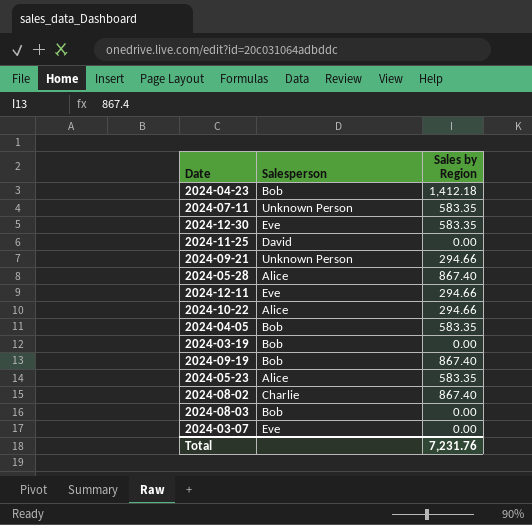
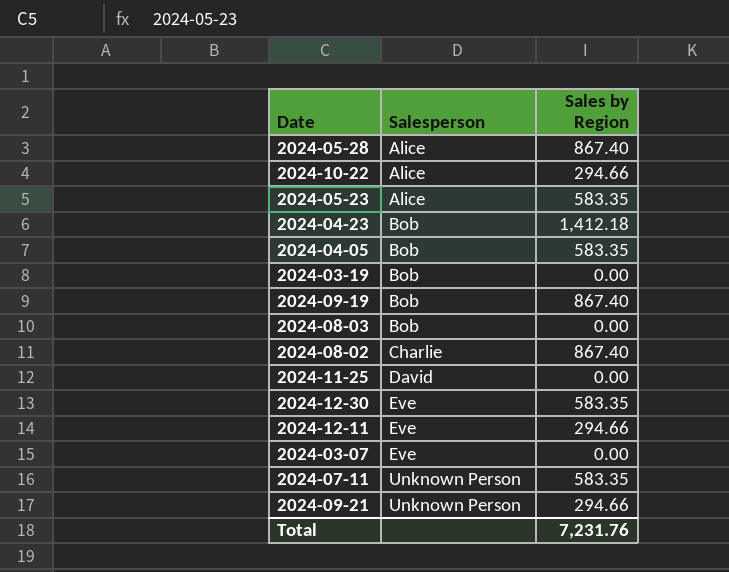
row order: none -> Salesperson ascending

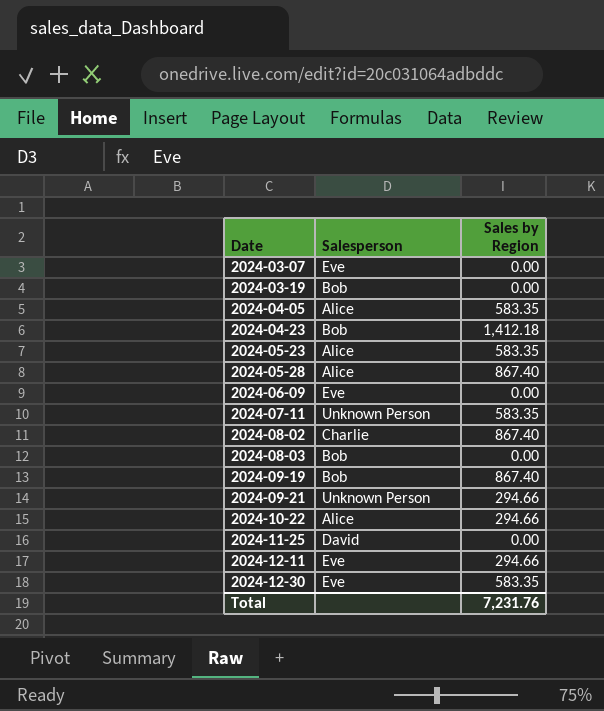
row order: Salesperson ascending -> Date ascending
2024-04-05 | Salesperson: Bob -> Alice
row 2024-06-09: none -> Eve | 0.00

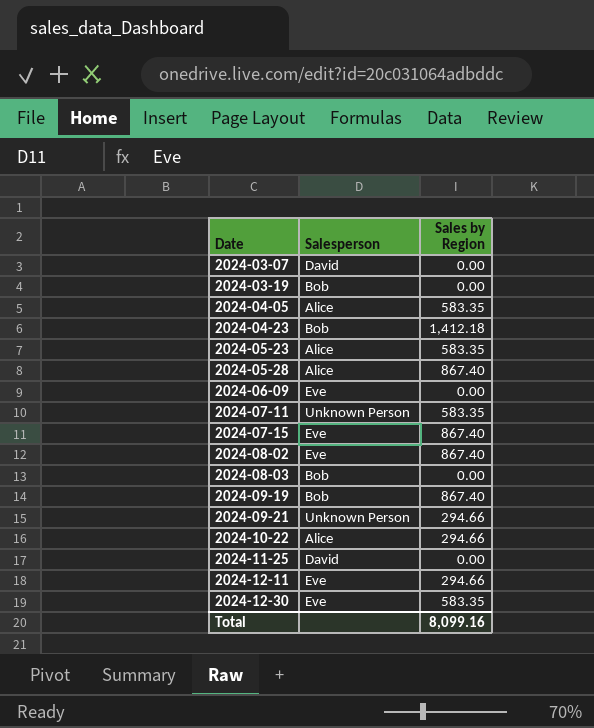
2024-03-07 | Salesperson: Eve -> David
row 2024-07-15: none -> Eve | 867.40
2024-08-02 | Salesperson: Charlie -> Eve
Total | Sales by Region: 7,231.76 -> 8,099.16

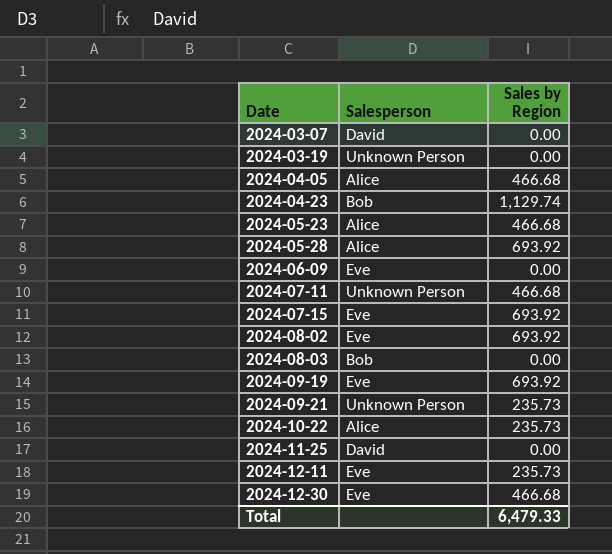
2024-03-19 | Salesperson: Bob -> Unknown Person
2024-04-05 | Sales by Region: 583.35 -> 466.68
2024-04-23 | Sales by Region: 1,412.18 -> 1,129.74
2024-05-23 | Sales by Region: 583.35 -> 466.68
2024-05-28 | Sales by Region: 867.40 -> 693.92
2024-07-11 | Sales by Region: 583.35 -> 466.68
2024-07-15 | Sales by Region: 867.40 -> 693.92
2024-08-02 | Sales by Region: 867.40 -> 693.92
2024-09-19 | Salesperson: Bob -> Eve
2024-09-19 | Sales by Region: 867.40 -> 693.92
2024-09-21 | Sales by Region: 294.66 -> 235.73
2024-10-22 | Sales by Region: 294.66 -> 235.73
2024-12-11 | Sales by Region: 294.66 -> 235.73
2024-12-30 | Sales by Region: 583.35 -> 466.68
Total | Sales by Region: 8,099.16 -> 6,479.33

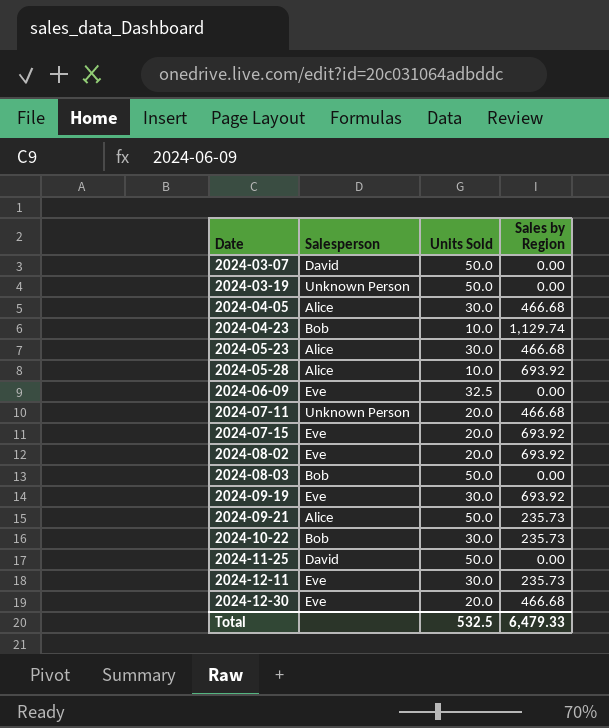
column Units Sold | position: none -> 3
2024-09-21 | Salesperson: Unknown Person -> Alice
2024-10-22 | Salesperson: Alice -> Bob

